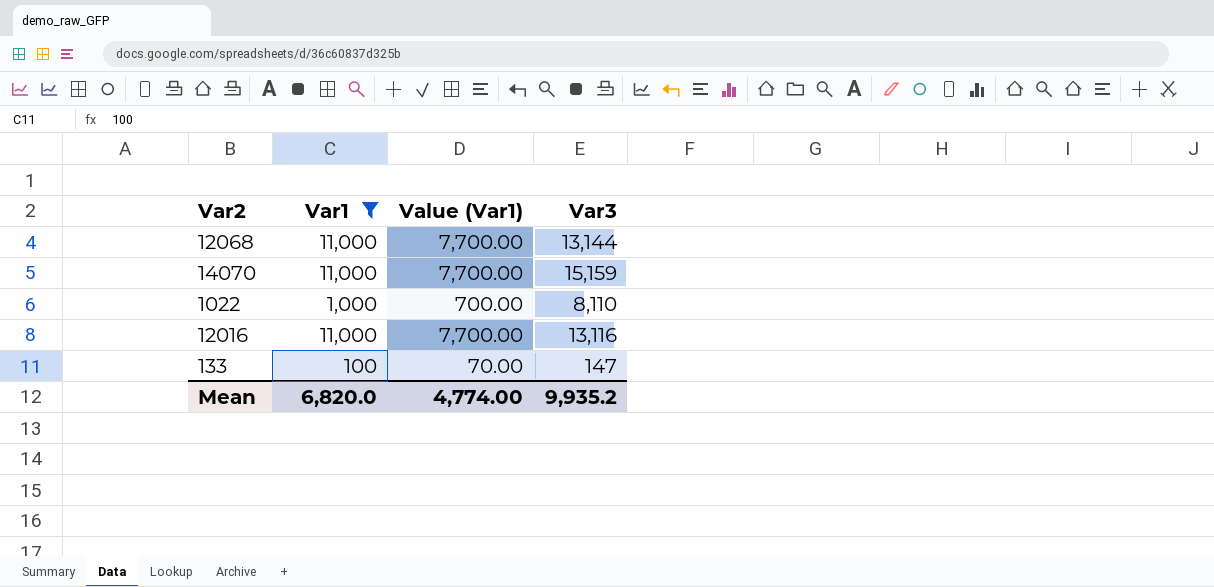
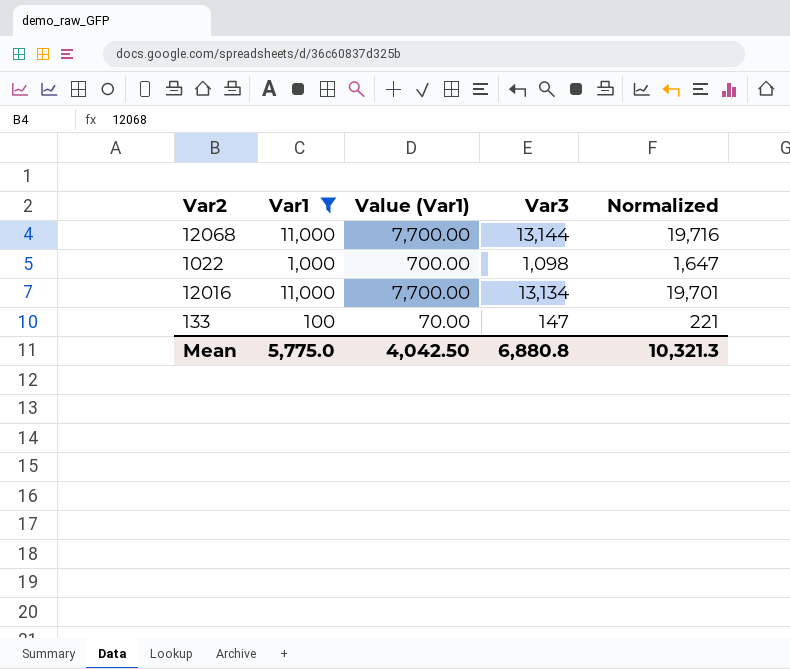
column Normalized | formula: none -> [Var3] * 1.5
row 14070: 11,000 | 7,700.00 | 15,159 -> none
1022 | Var3: 8,110 -> 1,098
12016 | Var3: 13,116 -> 13,134
Mean | Var1: 6,820.0 -> 5,775.0
Mean | Value (Var1): 4,774.00 -> 4,042.50
Mean | Var3: 9,935.2 -> 6,880.8

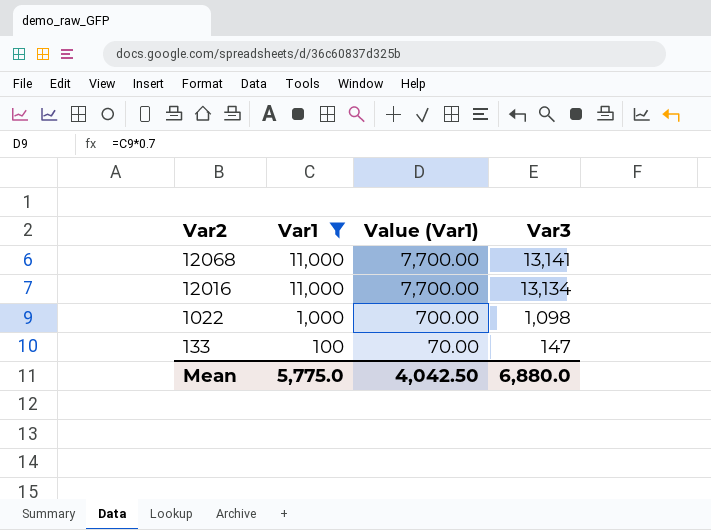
row order: none -> Var2 descending
column Normalized | formula: [Var3] * 1.5 -> none
12068 | Var3: 13,144 -> 13,141
Mean | Var3: 6,880.8 -> 6,880.0

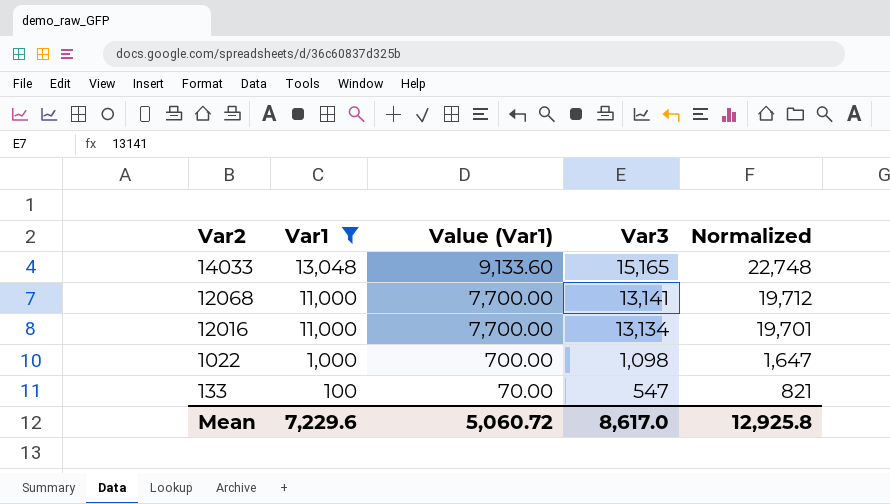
column Normalized | formula: none -> [Var3] * 1.5
row 14033: none -> 13,048 | 9,133.60 | 15,165 | 22,748
133 | Var3: 147 -> 547
Mean | Var1: 5,775.0 -> 7,229.6
Mean | Value (Var1): 4,042.50 -> 5,060.72
Mean | Var3: 6,880.0 -> 8,617.0

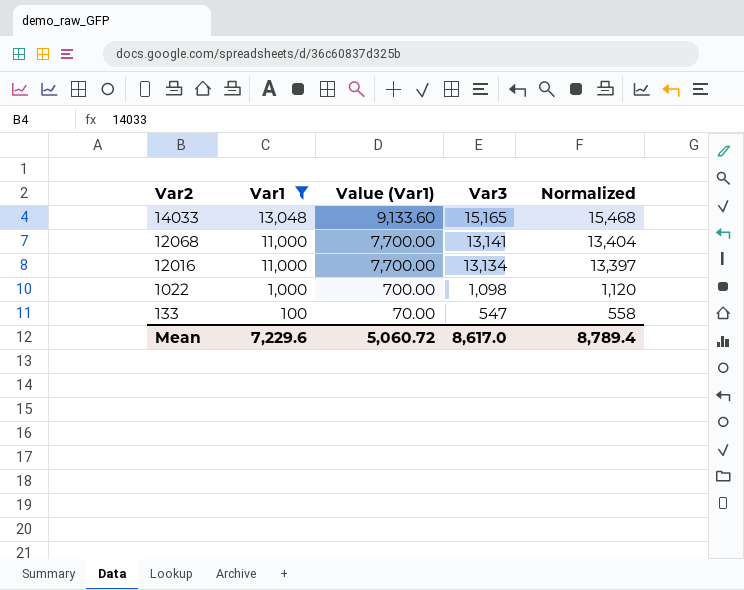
column Normalized | formula: [Var3] * 1.5 -> [Var3] * 1.02
Mean | Normalized: 12,925.8 -> 8,789.4

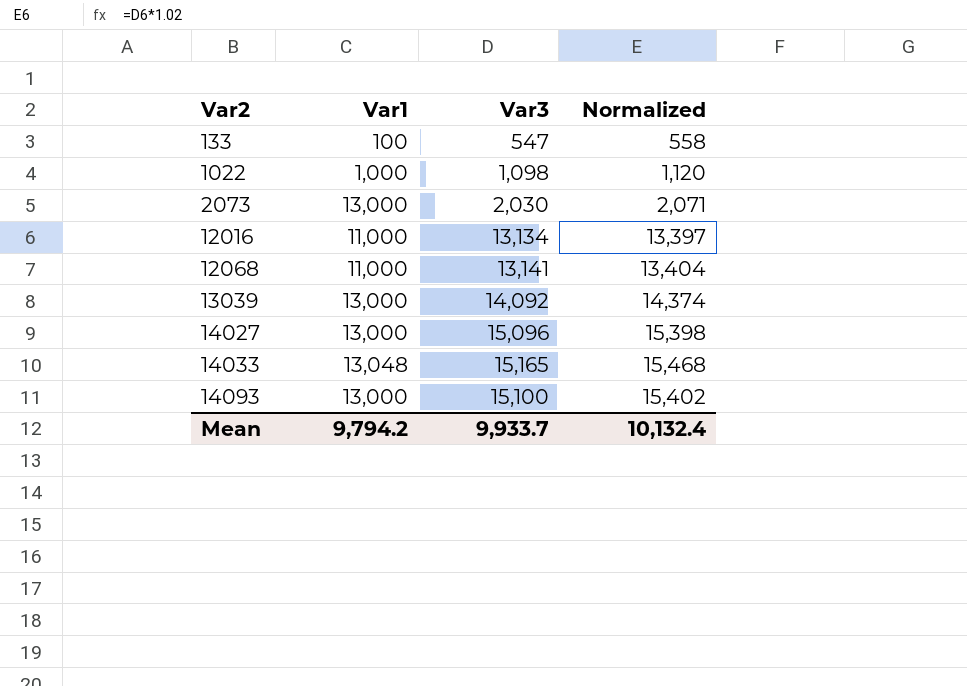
filter: Var1 != 13,000 -> none
row order: Var2 descending -> Var2 ascending
column Value (Var1) | formula: [Var1] * 0.7 -> none
Mean | Var1: 7,229.6 -> 9,794.2
Mean | Var3: 8,617.0 -> 9,933.7
Mean | Normalized: 8,789.4 -> 10,132.4

